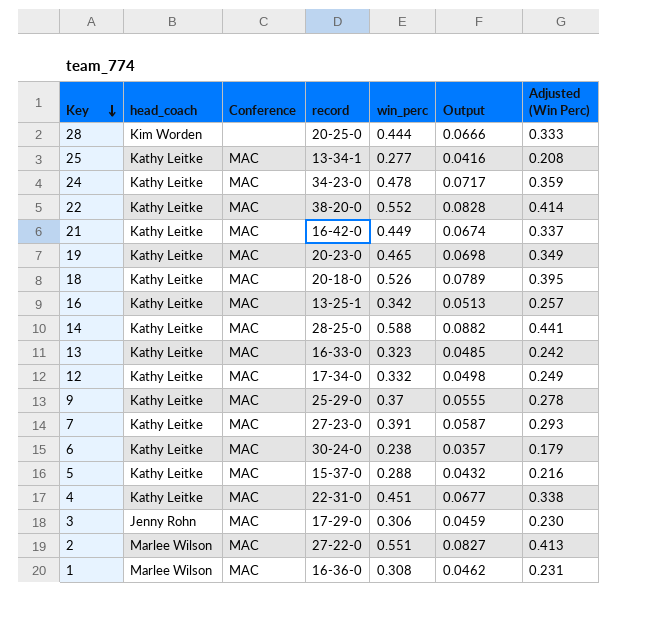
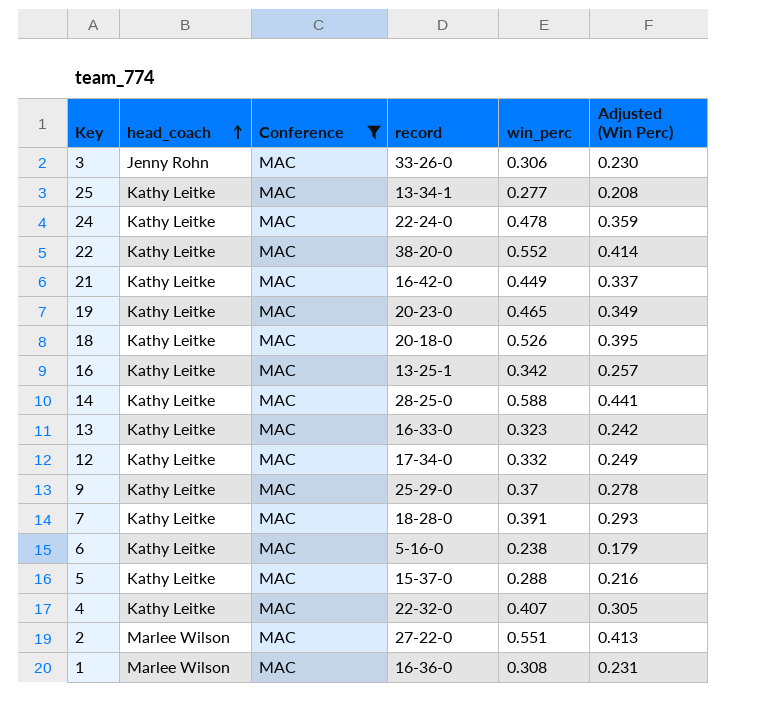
filter: none -> Conference = MAC
row order: Key descending -> head_coach ascending
column Output | formula: [win_perc] * 0.15 -> none
3 | record: 17-29-0 -> 33-26-0
24 | record: 34-23-0 -> 22-24-0
7 | record: 27-23-0 -> 18-28-0
6 | record: 30-24-0 -> 5-16-0
4 | record: 22-31-0 -> 22-32-0
4 | win_perc: 0.451 -> 0.407
4 | Adjusted (Win Perc): 0.338 -> 0.305

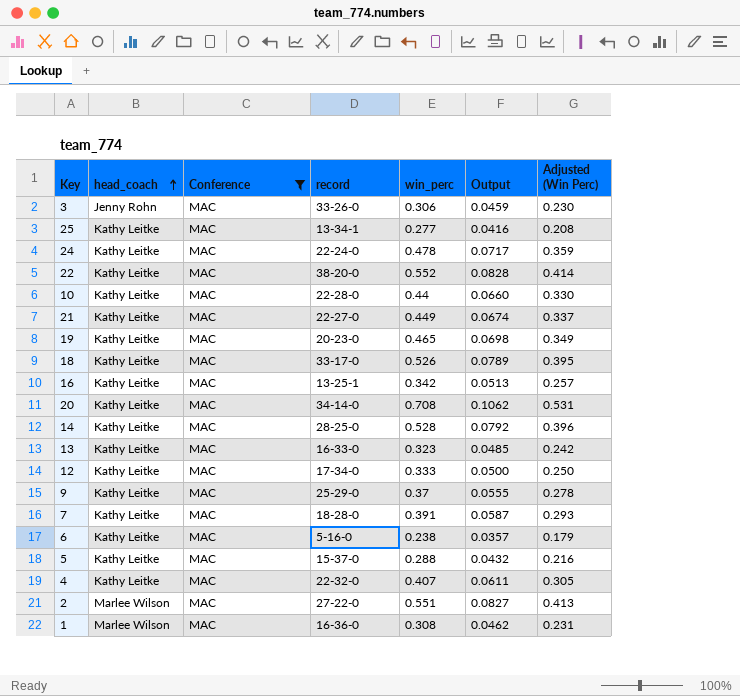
column Output | formula: none -> [win_perc] * 0.15
row 10: none -> Kathy Leitke | MAC | 22-28-0 | 0.44 | 0.0660 | 0.330
21 | record: 16-42-0 -> 22-27-0
18 | record: 20-18-0 -> 33-17-0
row 20: none -> Kathy Leitke | MAC | 34-14-0 | 0.708 | 0.1062 | 0.531
14 | win_perc: 0.588 -> 0.528
14 | Adjusted (Win Perc): 0.441 -> 0.396
12 | win_perc: 0.332 -> 0.333
12 | Adjusted (Win Perc): 0.249 -> 0.250

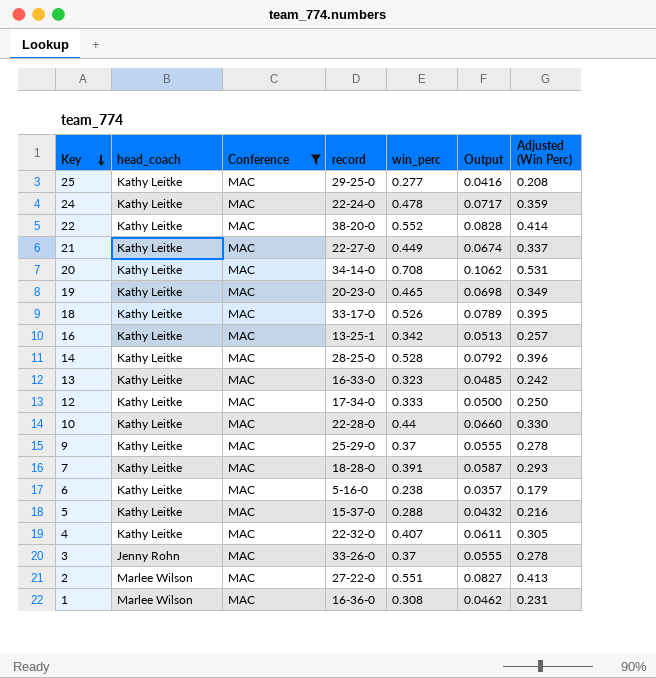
row order: head_coach ascending -> Key descending
25 | record: 13-34-1 -> 29-25-0
3 | win_perc: 0.306 -> 0.37
3 | Output: 0.0459 -> 0.0555
3 | Adjusted (Win Perc): 0.230 -> 0.278

